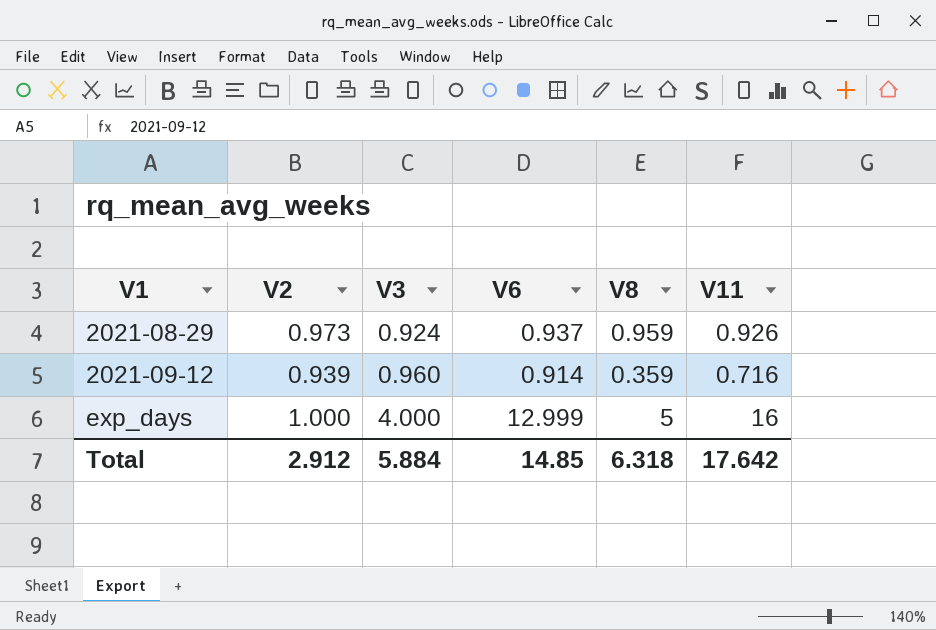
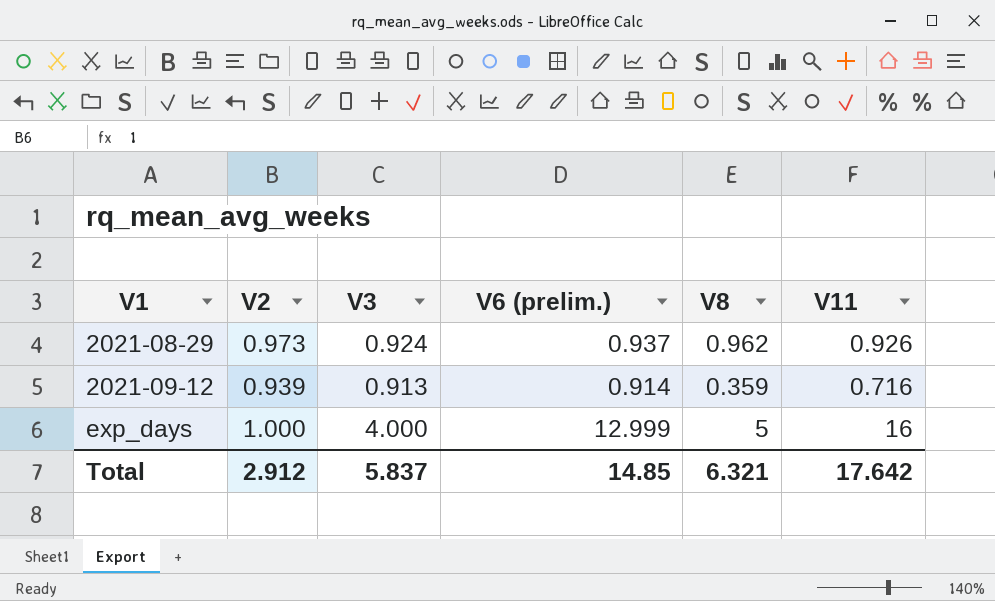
column name: V6 -> V6 (prelim.)
2021-08-29 | V8: 0.959 -> 0.962
2021-09-12 | V3: 0.960 -> 0.913
Total | V3: 5.884 -> 5.837
Total | V8: 6.318 -> 6.321

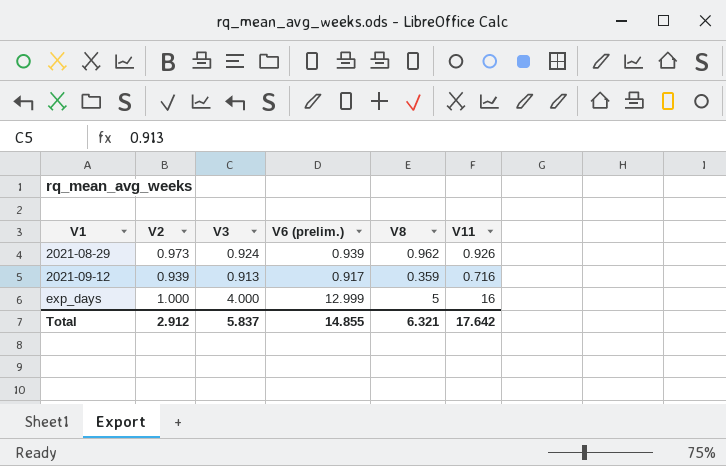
2021-08-29 | V6 (prelim.): 0.937 -> 0.939
2021-09-12 | V6 (prelim.): 0.914 -> 0.917
Total | V6 (prelim.): 14.85 -> 14.855

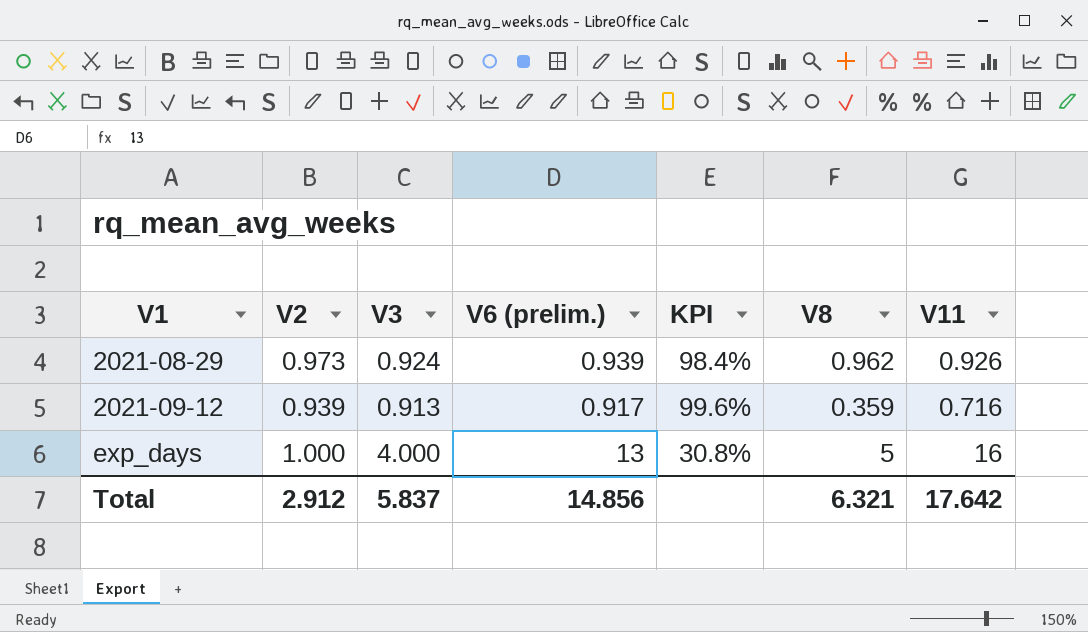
column KPI | formula: none -> [V3] / [V6 (prelim.)]
exp_days | V6 (prelim.): 12.999 -> 13
Total | V6 (prelim.): 14.855 -> 14.856

